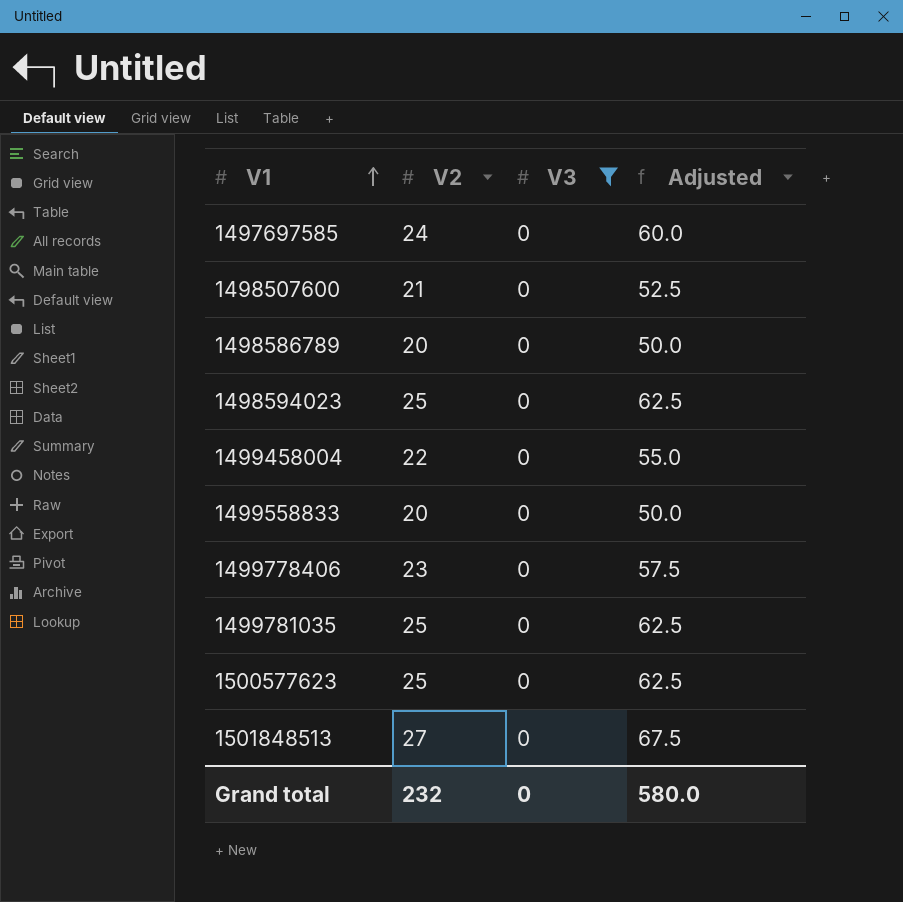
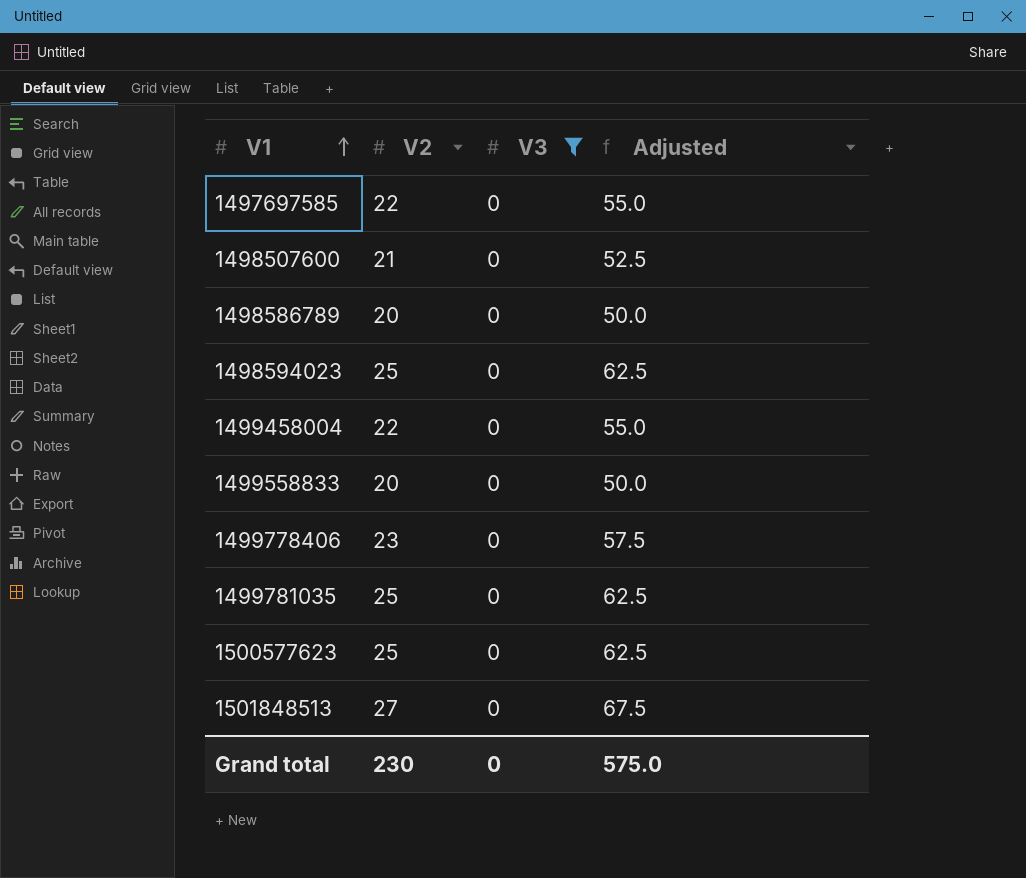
1497697585 | V2: 24 -> 22
1497697585 | Adjusted: 60.0 -> 55.0
Grand total | V2: 232 -> 230
Grand total | Adjusted: 580.0 -> 575.0

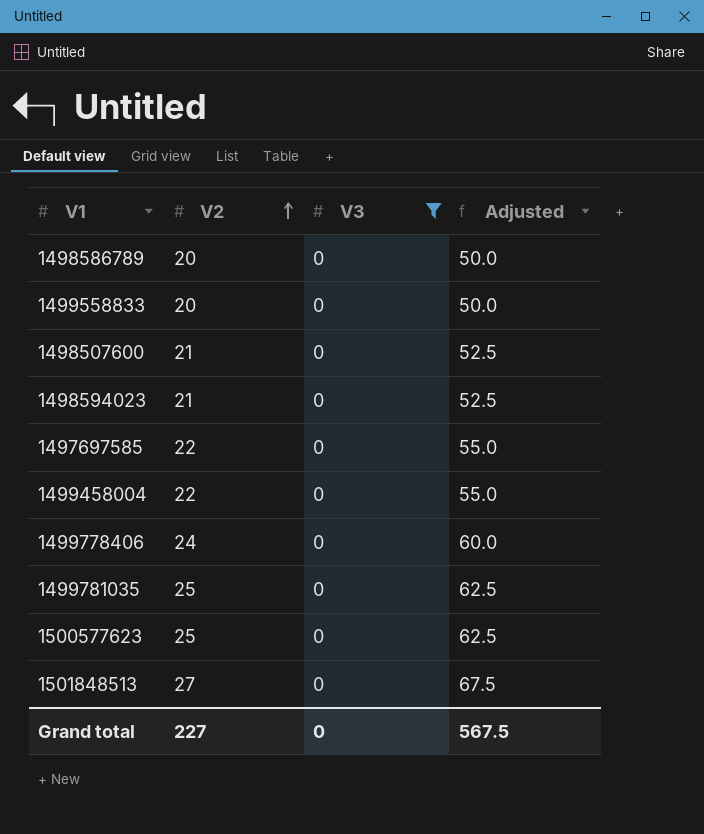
row order: V1 ascending -> V2 ascending
1498594023 | V2: 25 -> 21
1498594023 | Adjusted: 62.5 -> 52.5
1499778406 | V2: 23 -> 24
1499778406 | Adjusted: 57.5 -> 60.0
Grand total | V2: 230 -> 227
Grand total | Adjusted: 575.0 -> 567.5

